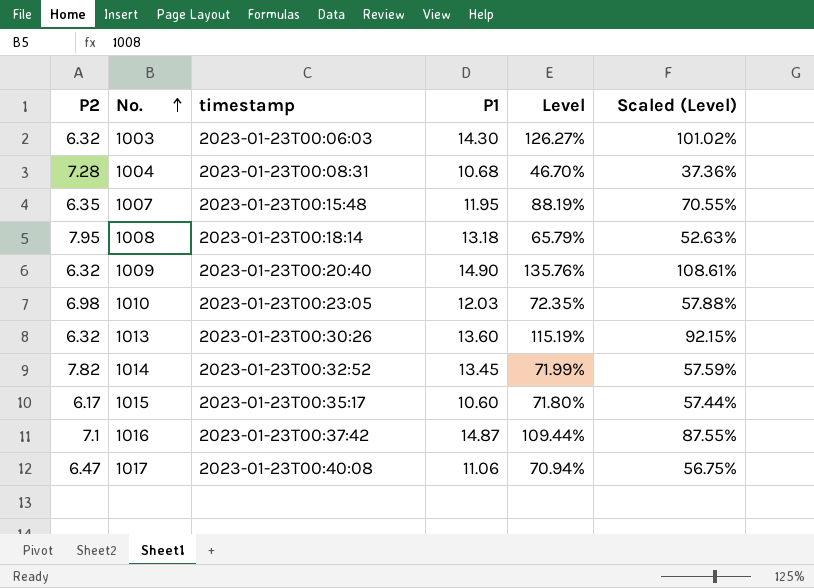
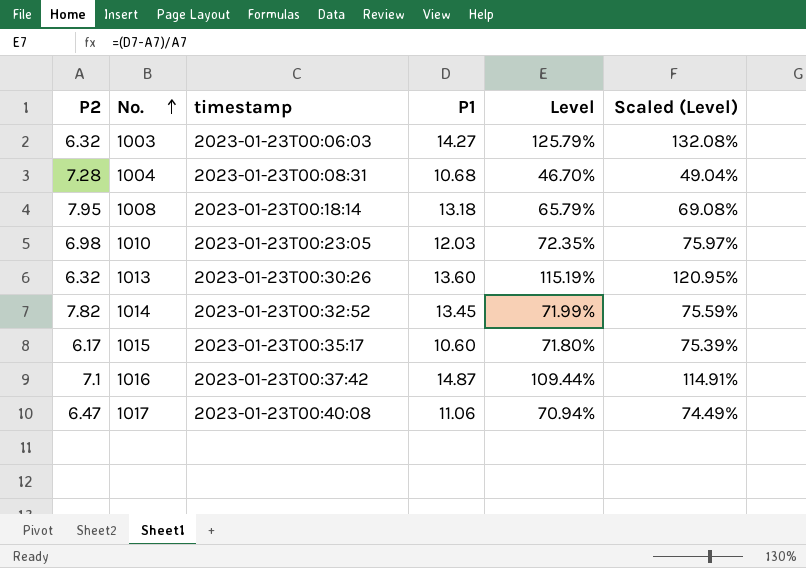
column Scaled (Level) | formula: [Level] * 0.8 -> [Level] * 1.05
row 1007: 6.35 | 2023-01-23T00:15:48 | 11.95 | 88.19% | 70.55% -> none
row 1009: 6.32 | 2023-01-23T00:20:40 | 14.90 | 135.76% | 108.61% -> none
1003 | P1: 14.30 -> 14.27
1003 | Level: 126.27% -> 125.79%

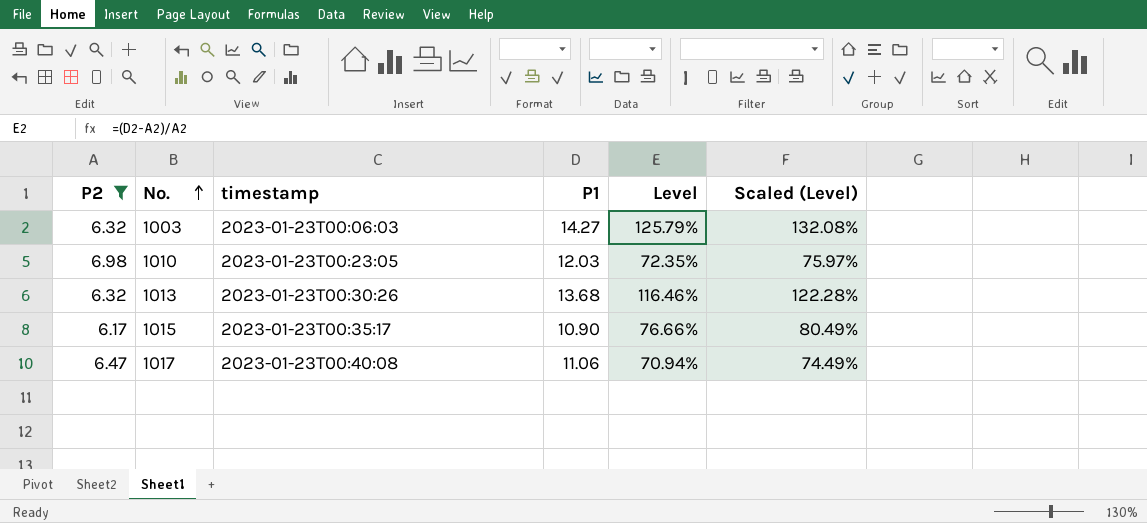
filter: none -> P2 <= 6.98
1013 | P1: 13.60 -> 13.68
1013 | Level: 115.19% -> 116.46%
1013 | Scaled (Level): 120.95% -> 122.28%
1015 | P1: 10.60 -> 10.90
1015 | Level: 71.80% -> 76.66%
1015 | Scaled (Level): 75.39% -> 80.49%

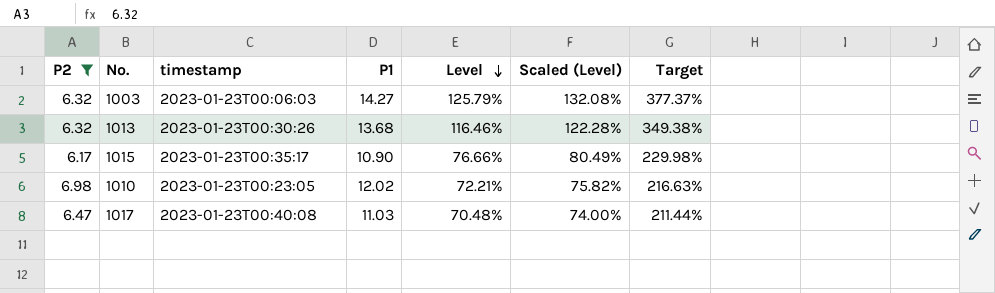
row order: No. ascending -> Level descending
column Target | formula: none -> [Level] * 3
1010 | P1: 12.03 -> 12.02
1010 | Level: 72.35% -> 72.21%
1010 | Scaled (Level): 75.97% -> 75.82%
1017 | P1: 11.06 -> 11.03
1017 | Level: 70.94% -> 70.48%
1017 | Scaled (Level): 74.49% -> 74.00%

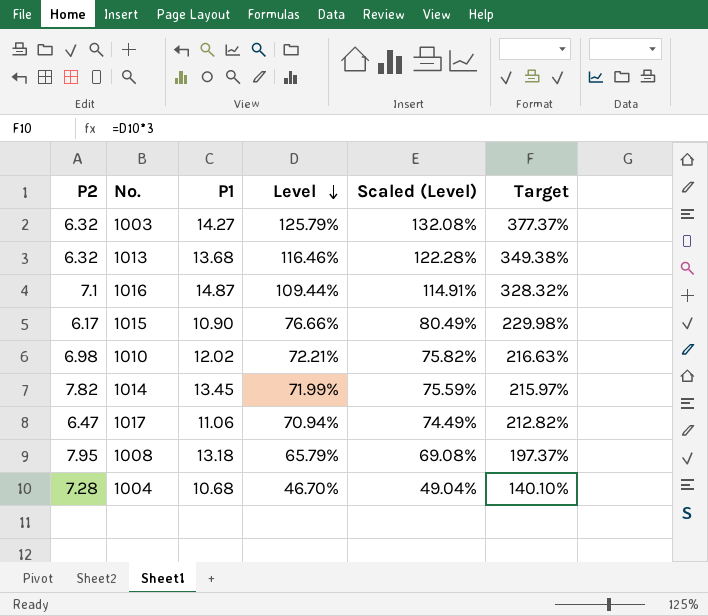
filter: P2 <= 6.98 -> none
column timestamp | position: 3 -> none
1017 | P1: 11.03 -> 11.06
1017 | Level: 70.48% -> 70.94%
1017 | Scaled (Level): 74.00% -> 74.49%
1017 | Target: 211.44% -> 212.82%

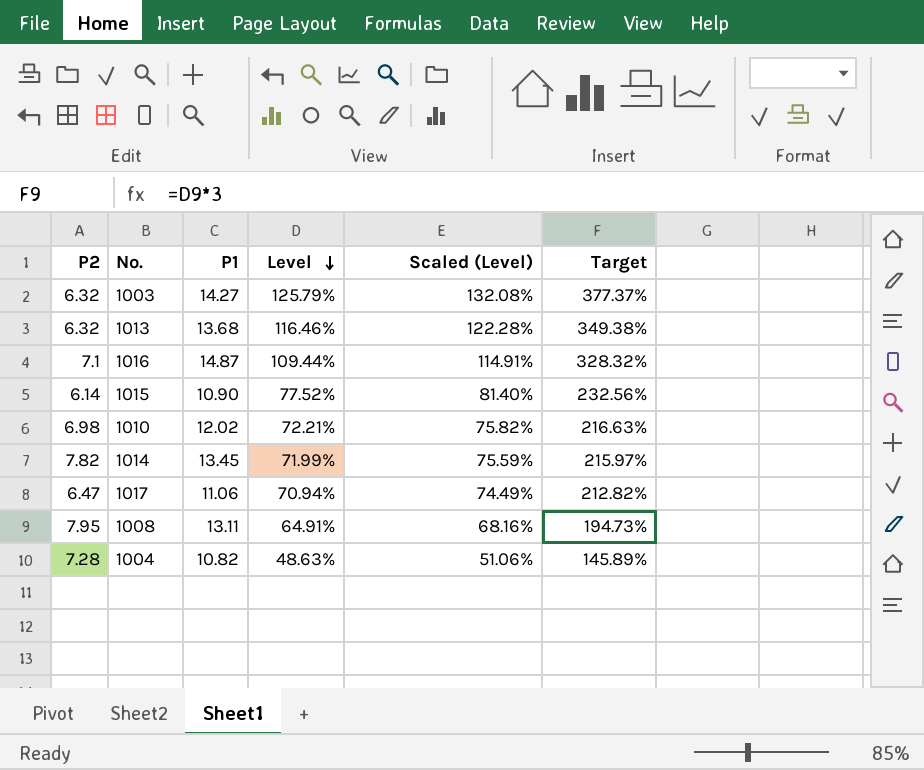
1015 | P2: 6.17 -> 6.14
1015 | Level: 76.66% -> 77.52%
1015 | Scaled (Level): 80.49% -> 81.40%
1015 | Target: 229.98% -> 232.56%
1008 | P1: 13.18 -> 13.11
1008 | Level: 65.79% -> 64.91%
1008 | Scaled (Level): 69.08% -> 68.16%
1008 | Target: 197.37% -> 194.73%
1004 | P1: 10.68 -> 10.82
1004 | Level: 46.70% -> 48.63%
1004 | Scaled (Level): 49.04% -> 51.06%
1004 | Target: 140.10% -> 145.89%

